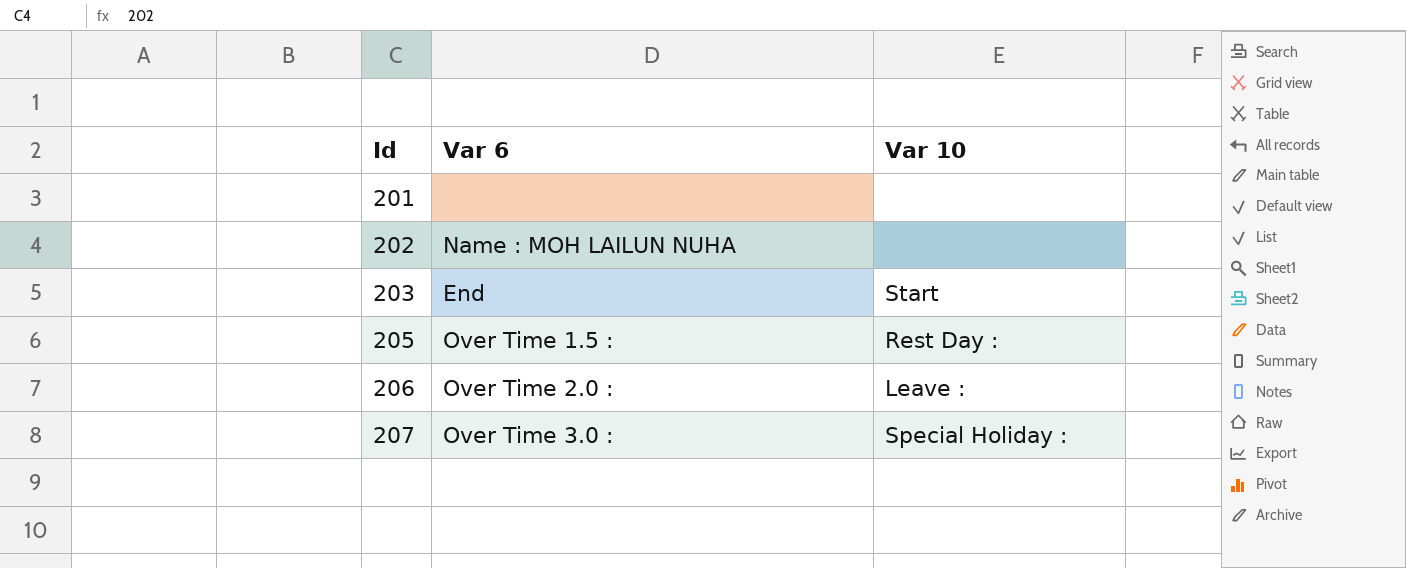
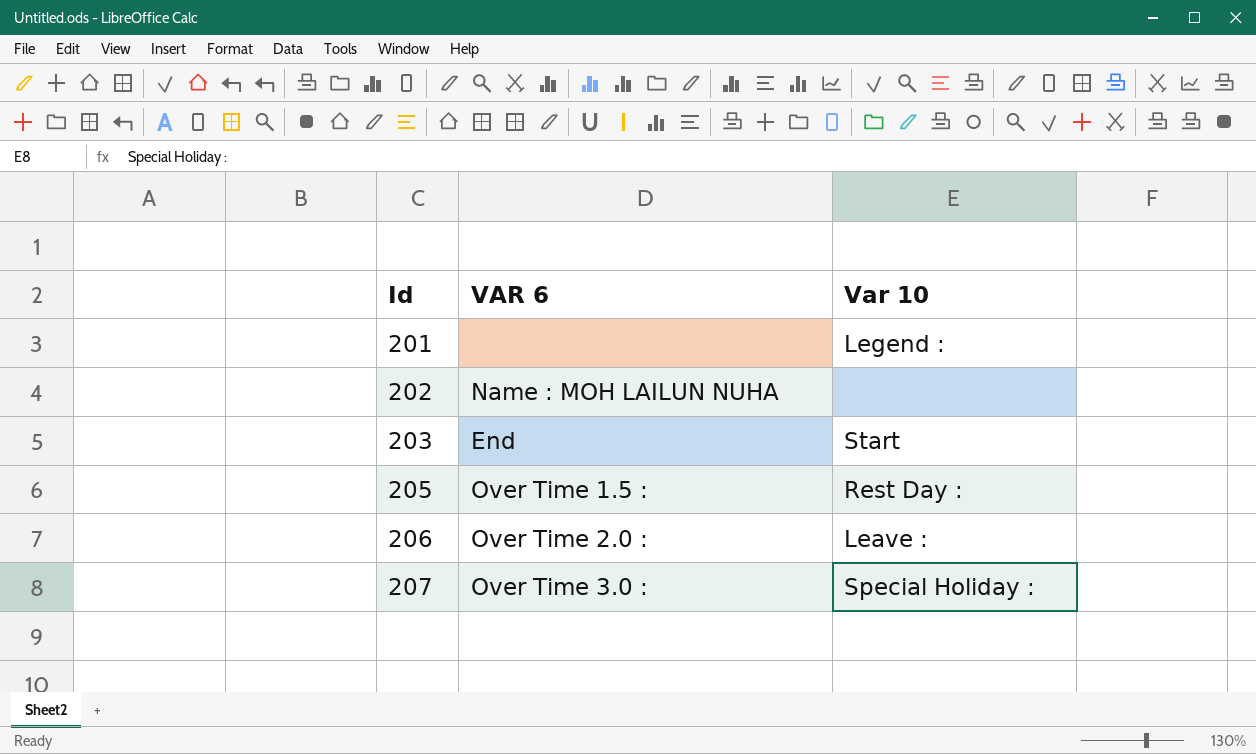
column name: Var 6 -> VAR 6
201 | Var 10: none -> Legend :

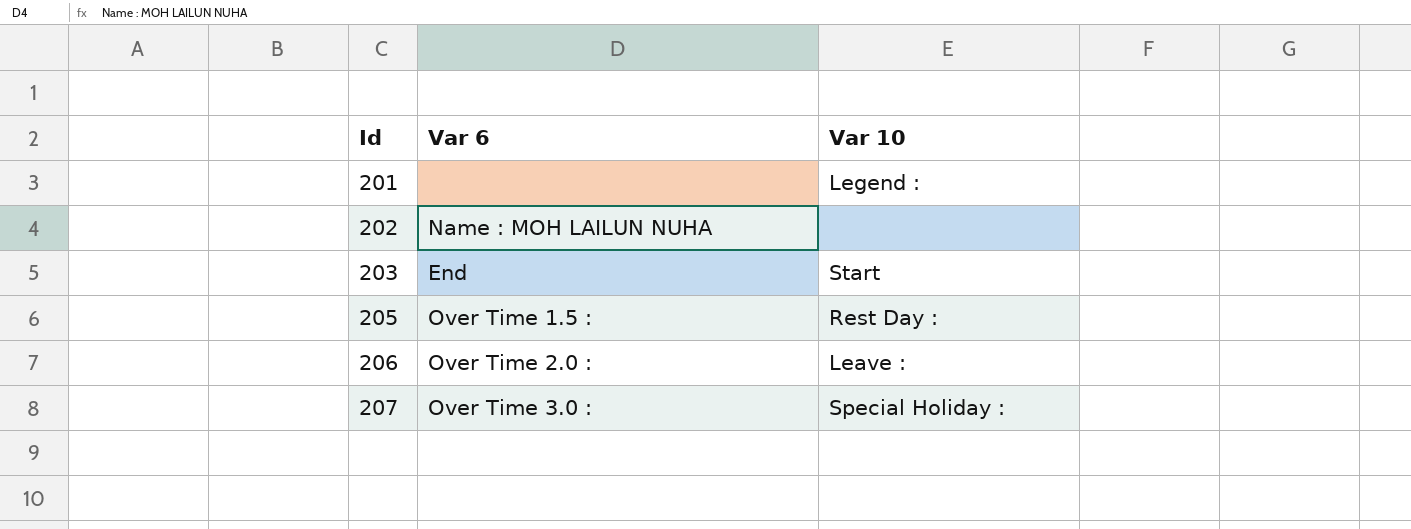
column name: VAR 6 -> Var 6

